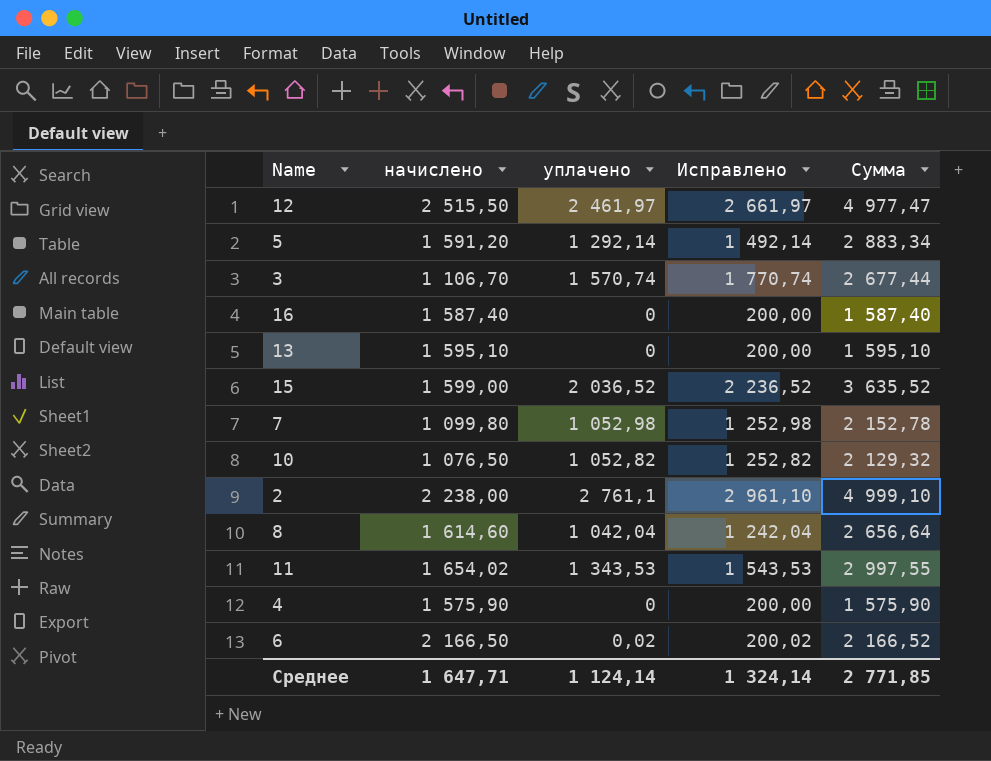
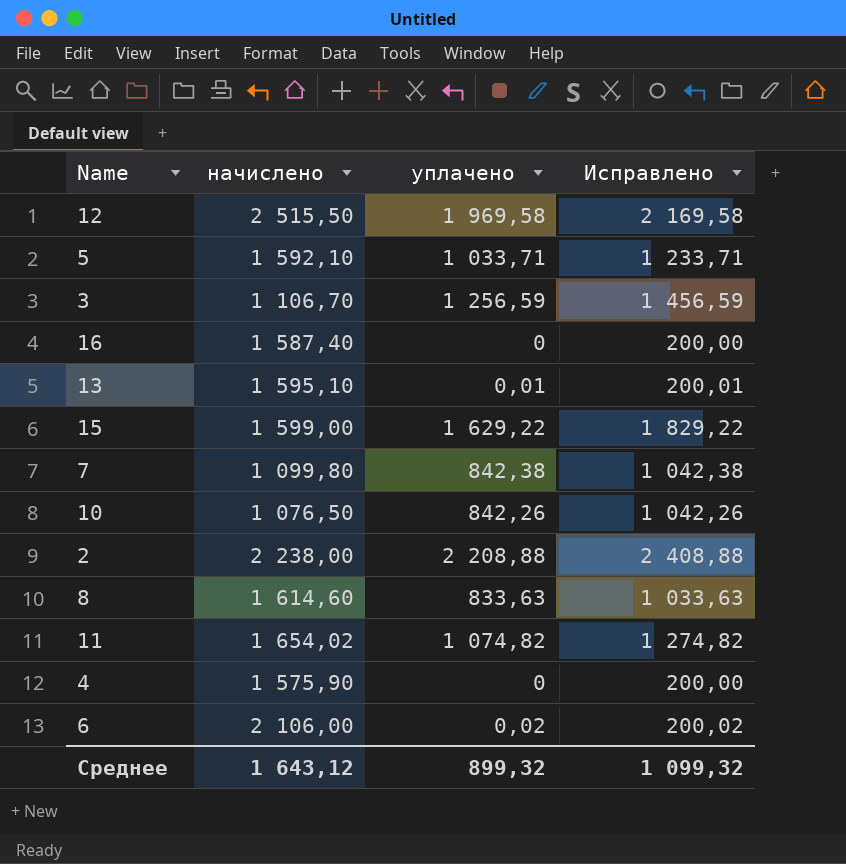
column Сумма | formula: [начислено] + [уплачено] -> none
12 | уплачено: 2 461,97 -> 1 969,58
12 | Исправлено: 2 661,97 -> 2 169,58
5 | начислено: 1 591,20 -> 1 592,10
5 | уплачено: 1 292,14 -> 1 033,71
5 | Исправлено: 1 492,14 -> 1 233,71
3 | уплачено: 1 570,74 -> 1 256,59
3 | Исправлено: 1 770,74 -> 1 456,59
13 | уплачено: 0 -> 0,01
13 | Исправлено: 200,00 -> 200,01
15 | уплачено: 2 036,52 -> 1 629,22
15 | Исправлено: 2 236,52 -> 1 829,22
7 | уплачено: 1 052,98 -> 842,38
7 | Исправлено: 1 252,98 -> 1 042,38
10 | уплачено: 1 052,82 -> 842,26
10 | Исправлено: 1 252,82 -> 1 042,26
2 | уплачено: 2 761,1 -> 2 208,88
2 | Исправлено: 2 961,10 -> 2 408,88
8 | уплачено: 1 042,04 -> 833,63
8 | Исправлено: 1 242,04 -> 1 033,63
11 | уплачено: 1 343,53 -> 1 074,82
11 | Исправлено: 1 543,53 -> 1 274,82
6 | начислено: 2 166,50 -> 2 106,00
Среднее | начислено: 1 647,71 -> 1 643,12
Среднее | уплачено: 1 124,14 -> 899,32
Среднее | Исправлено: 1 324,14 -> 1 099,32

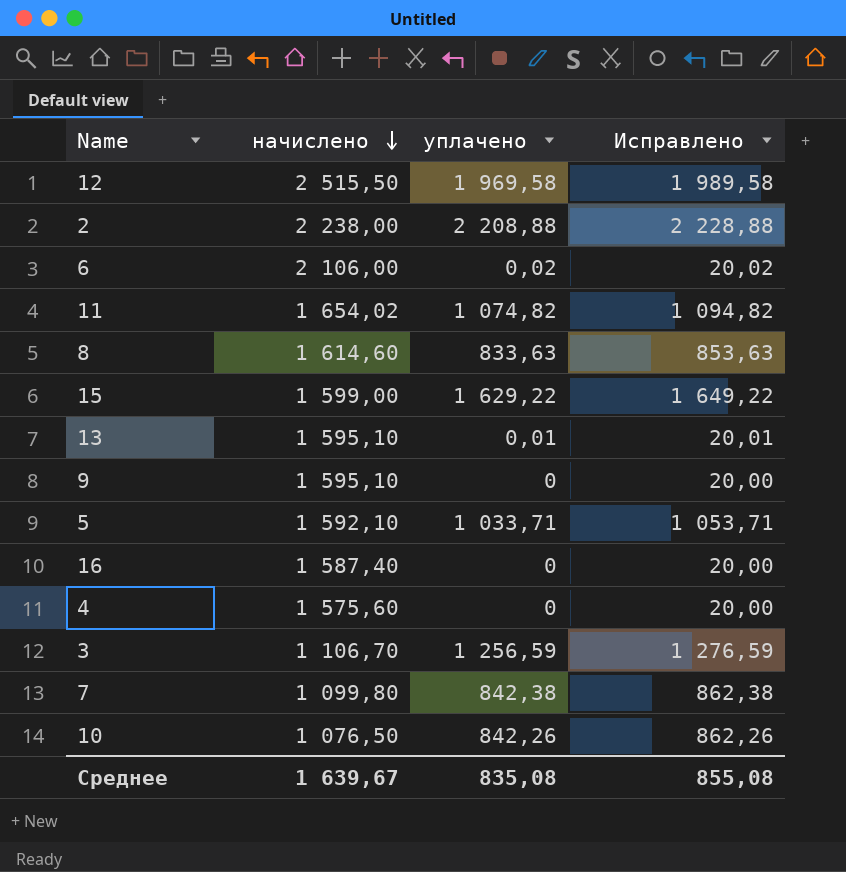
row order: none -> начислено descending
column Исправлено | formula: [уплачено] + 200 -> [уплачено] + 20
row 9: none -> 1 595,10 | 0 | 20,00
4 | начислено: 1 575,90 -> 1 575,60
Среднее | начислено: 1 643,12 -> 1 639,67
Среднее | уплачено: 899,32 -> 835,08
Среднее | Исправлено: 1 099,32 -> 855,08

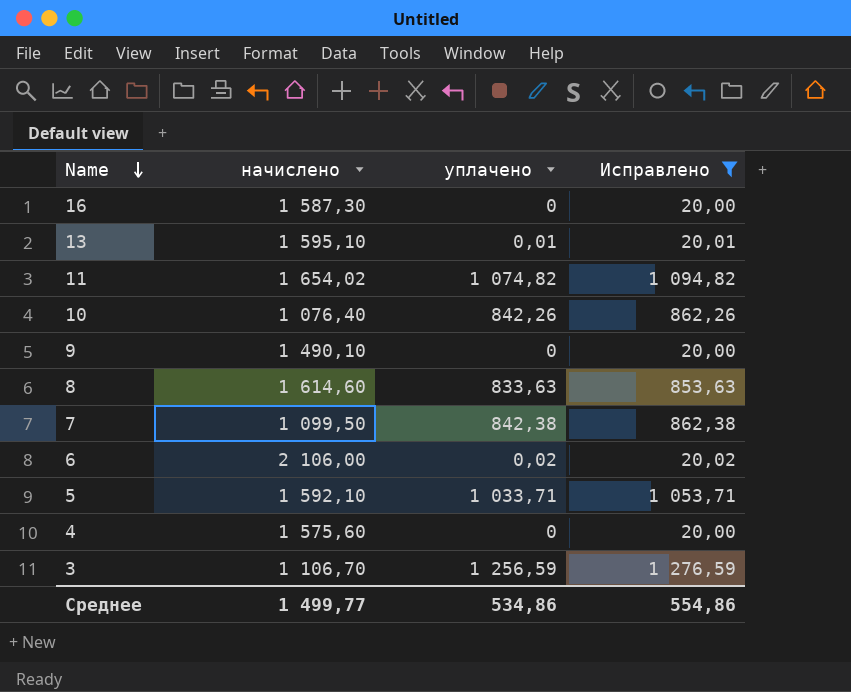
filter: none -> Исправлено <= 1 276,59
row order: начислено descending -> Name descending
16 | начислено: 1 587,40 -> 1 587,30
10 | начислено: 1 076,50 -> 1 076,40
9 | начислено: 1 595,10 -> 1 490,10
7 | начислено: 1 099,80 -> 1 099,50
Среднее | начислено: 1 639,67 -> 1 499,77
Среднее | уплачено: 835,08 -> 534,86
Среднее | Исправлено: 855,08 -> 554,86

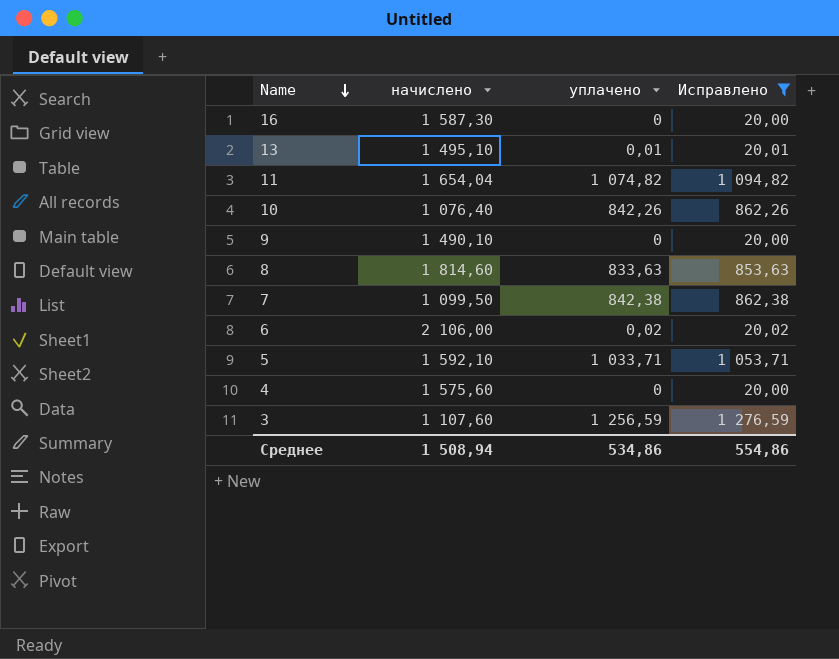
13 | начислено: 1 595,10 -> 1 495,10
11 | начислено: 1 654,02 -> 1 654,04
8 | начислено: 1 614,60 -> 1 814,60
3 | начислено: 1 106,70 -> 1 107,60
Среднее | начислено: 1 499,77 -> 1 508,94

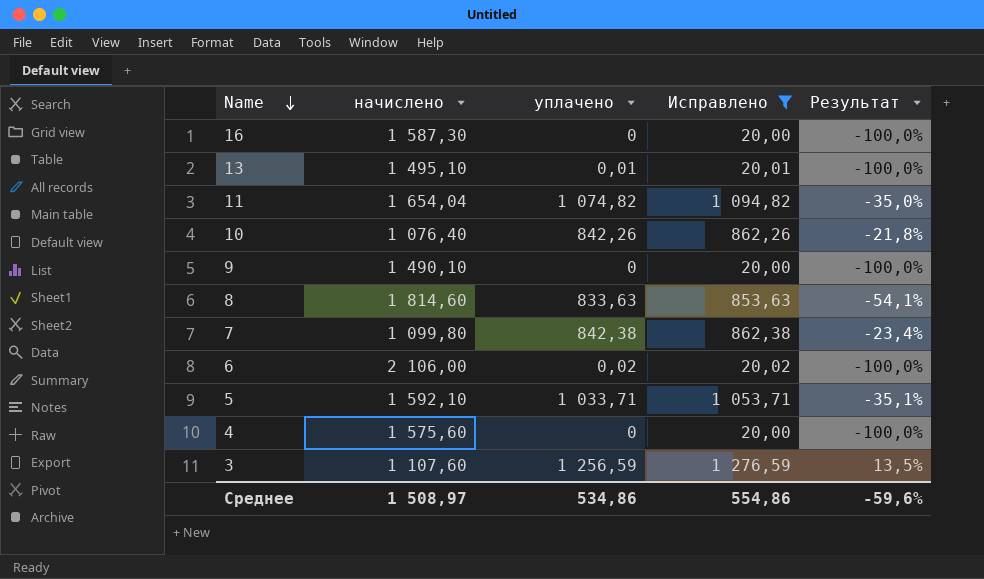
column Результат | formula: none -> ([уплачено] - [начислено]) / [начислено]
7 | начислено: 1 099,50 -> 1 099,80
Среднее | начислено: 1 508,94 -> 1 508,97

